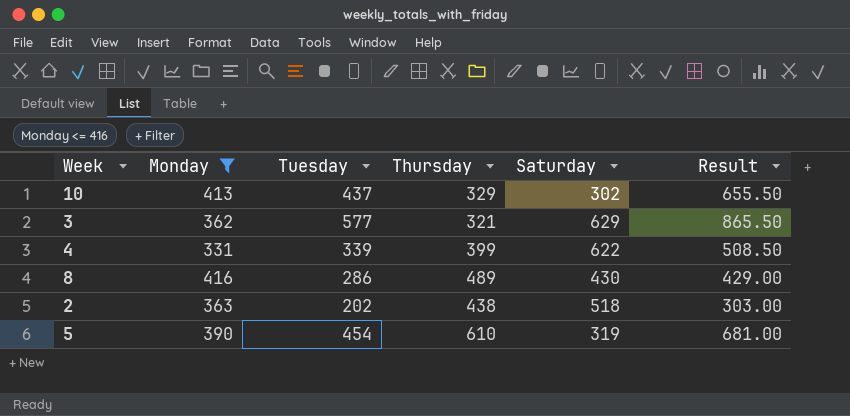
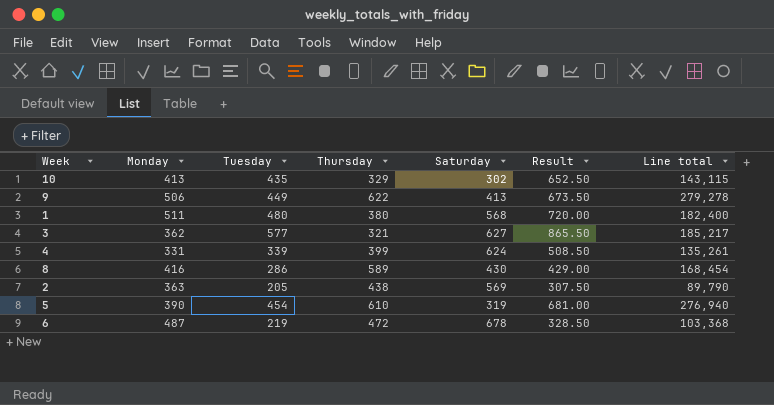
filter: Monday <= 416 -> none
column Line total | formula: none -> [Tuesday] * [Thursday]
10 | Tuesday: 437 -> 435
10 | Result: 655.50 -> 652.50
3 | Saturday: 629 -> 627
4 | Saturday: 622 -> 624
8 | Thursday: 489 -> 589
2 | Tuesday: 202 -> 205
2 | Saturday: 518 -> 569
2 | Result: 303.00 -> 307.50

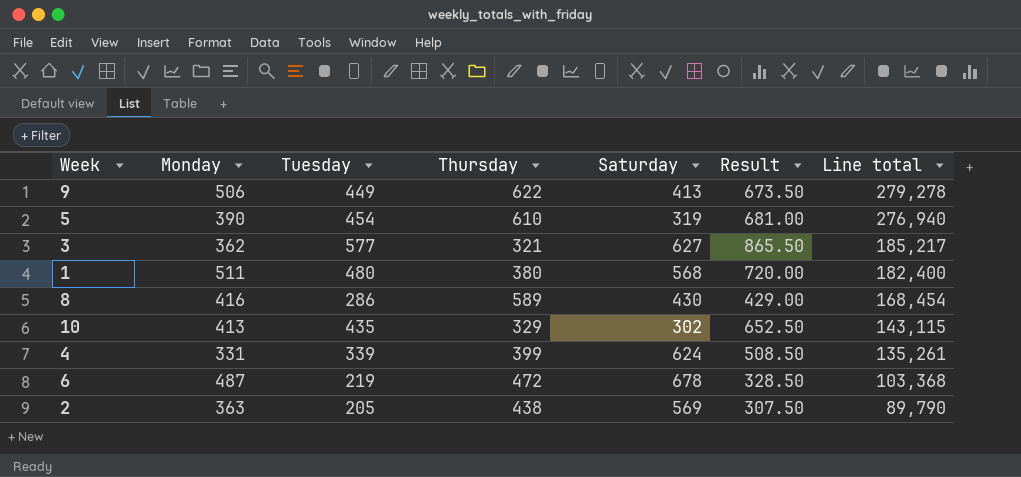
row order: none -> Line total descending

